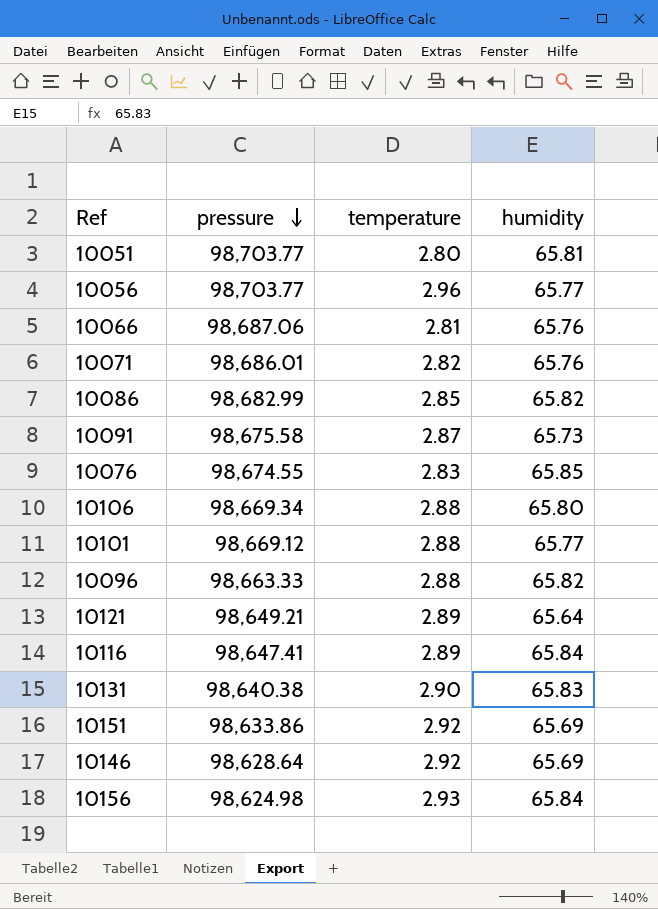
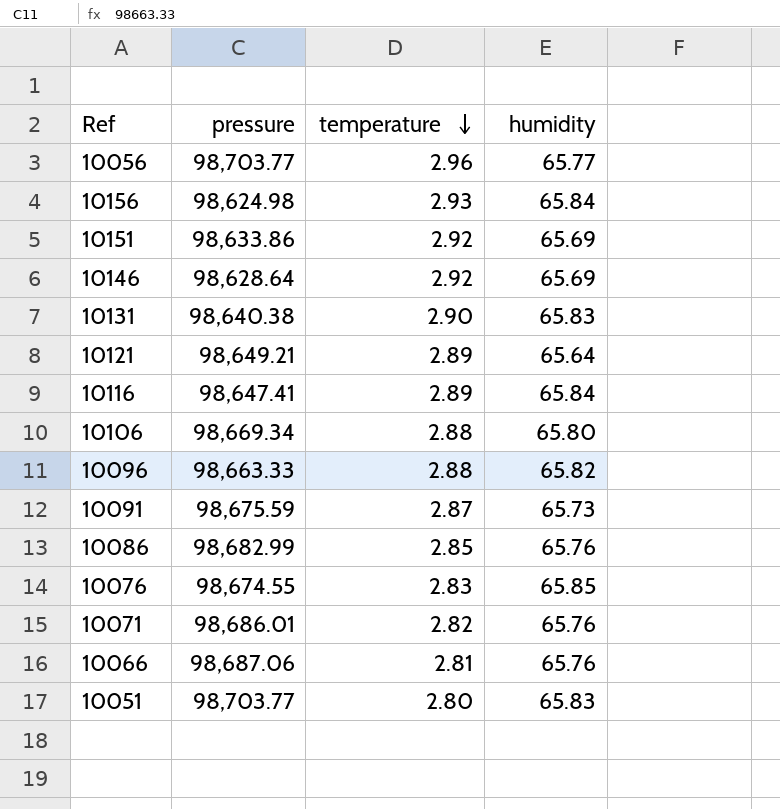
row order: pressure descending -> temperature descending
row 10101: 98,669.12 | 2.88 | 65.77 -> none
10091 | pressure: 98,675.58 -> 98,675.59
10086 | humidity: 65.82 -> 65.76
10051 | humidity: 65.81 -> 65.83

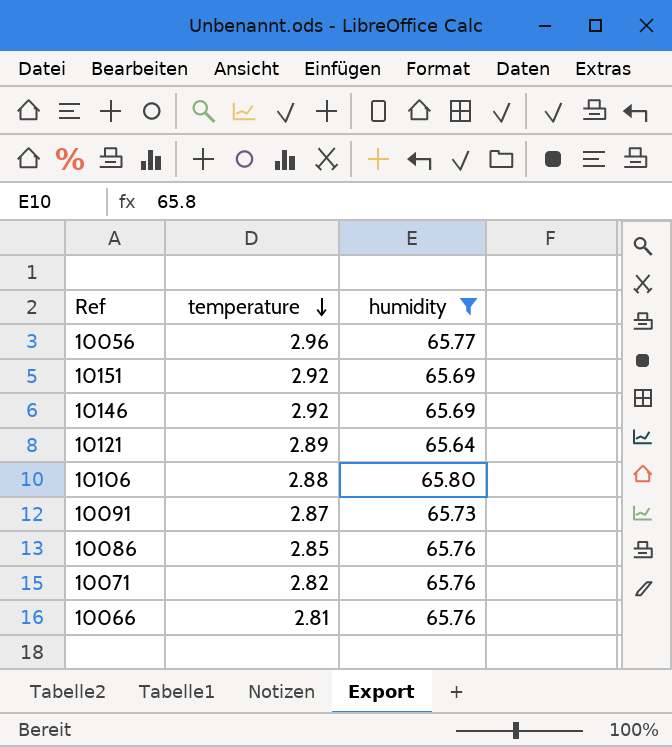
filter: none -> humidity <= 65.80
column pressure | position: 2 -> none

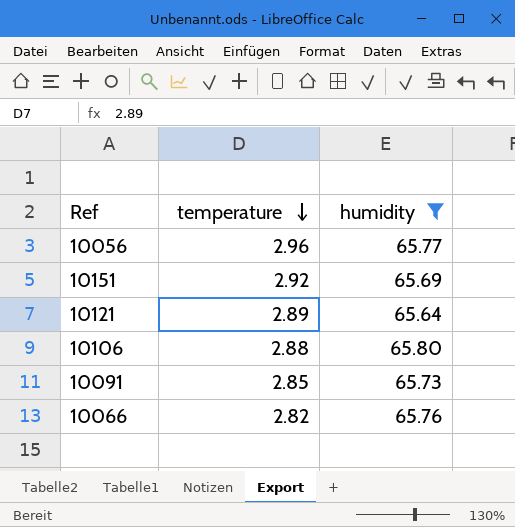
row 10146: 2.92 | 65.69 -> none
row 10086: 2.85 | 65.76 -> none
row 10071: 2.82 | 65.76 -> none
10091 | temperature: 2.87 -> 2.85
10066 | temperature: 2.81 -> 2.82

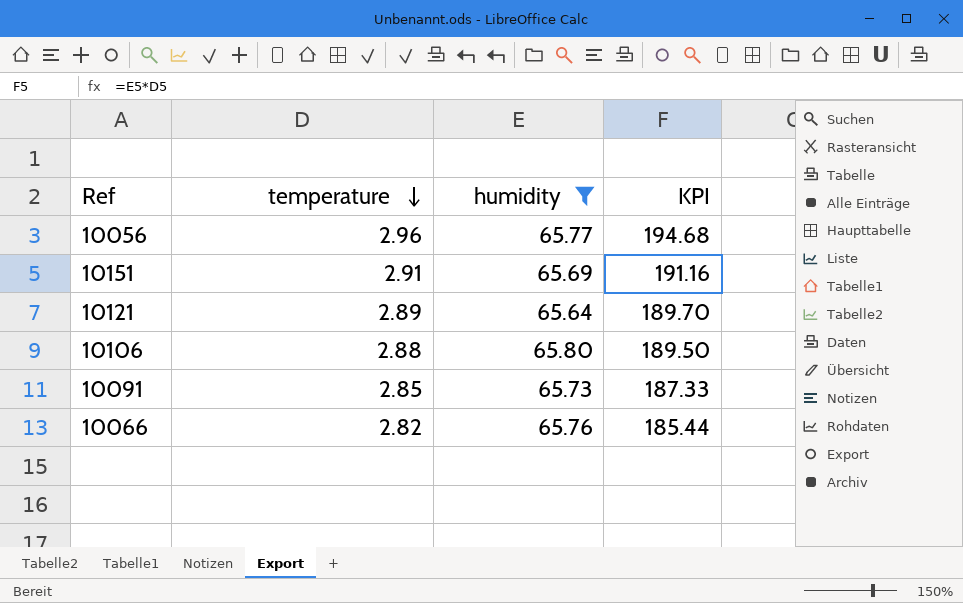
column KPI | formula: none -> [temperature] * [humidity]
10151 | temperature: 2.92 -> 2.91

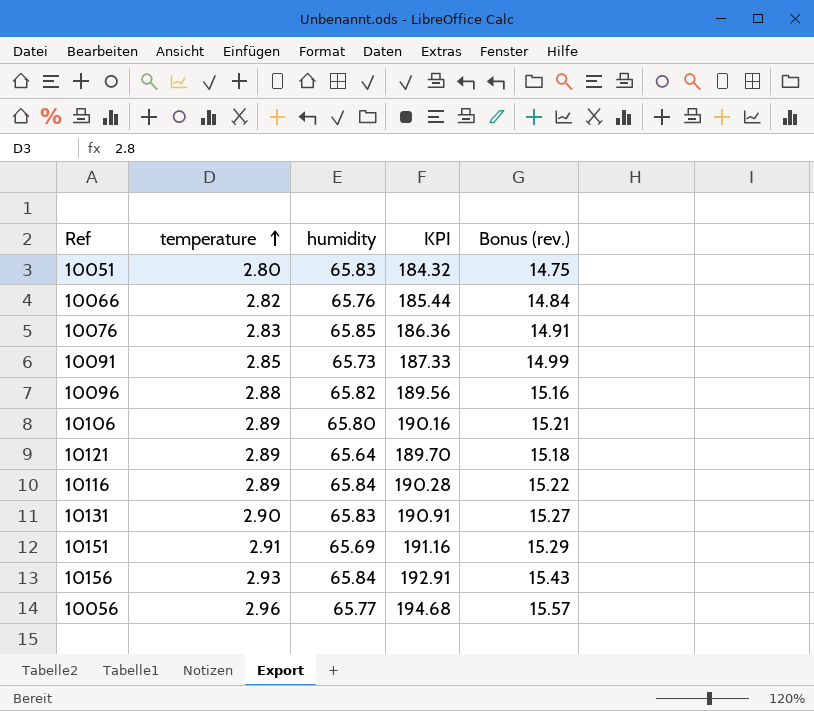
filter: humidity <= 65.80 -> none
row order: temperature descending -> temperature ascending
column Bonus (rev.) | formula: none -> [KPI] * 0.08
10106 | temperature: 2.88 -> 2.89
10106 | KPI: 189.50 -> 190.16

